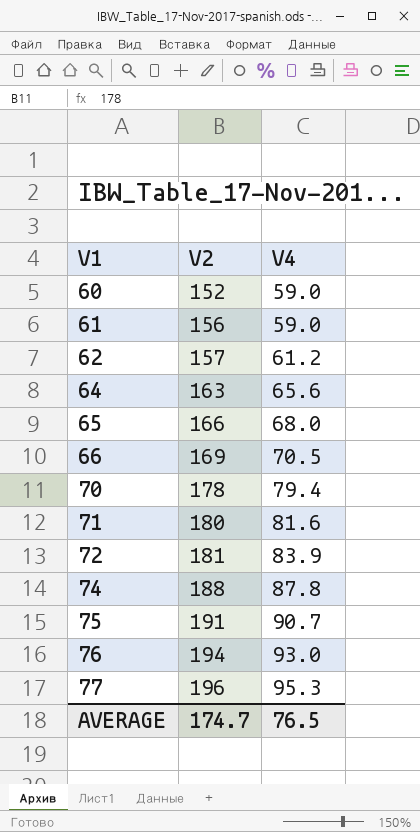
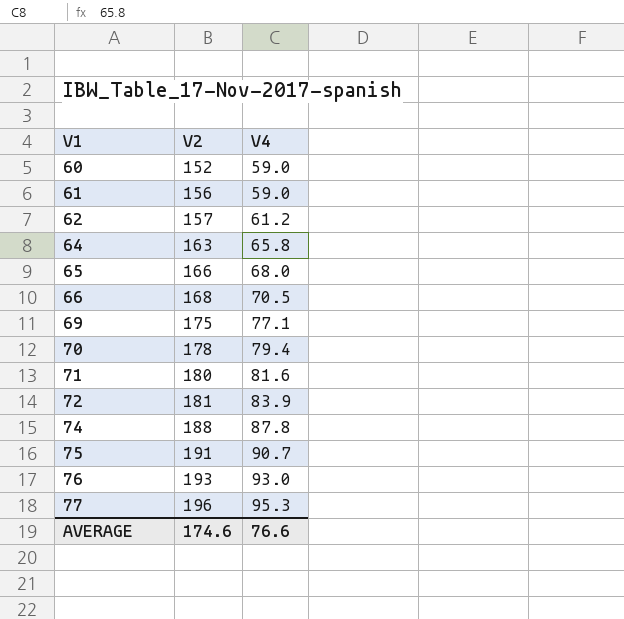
64 | V4: 65.6 -> 65.8
66 | V2: 169 -> 168
row 69: none -> 175 | 77.1
76 | V2: 194 -> 193
AVERAGE | V2: 174.7 -> 174.6
AVERAGE | V4: 76.5 -> 76.6

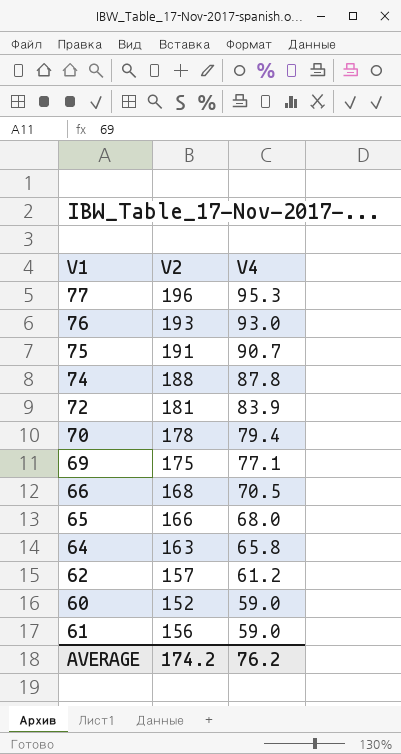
row order: V1 ascending -> V4 descending
row 71: 180 | 81.6 -> none
AVERAGE | V2: 174.6 -> 174.2
AVERAGE | V4: 76.6 -> 76.2

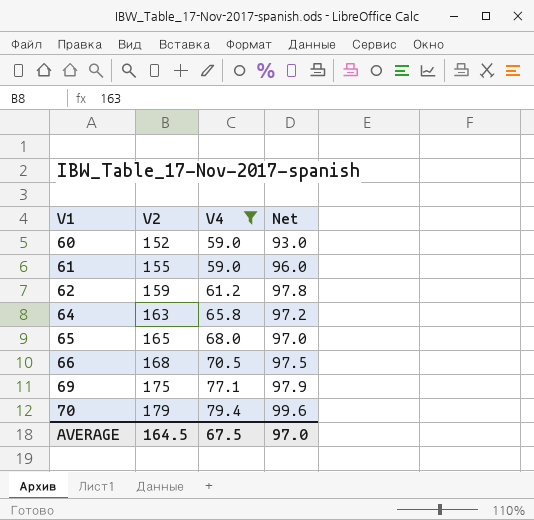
filter: none -> V4 <= 79.4
row order: V4 descending -> V1 ascending
column Net | formula: none -> [V2] - [V4]
61 | V2: 156 -> 155
62 | V2: 157 -> 159
65 | V2: 166 -> 165
70 | V2: 178 -> 179
AVERAGE | V2: 174.2 -> 164.5
AVERAGE | V4: 76.2 -> 67.5

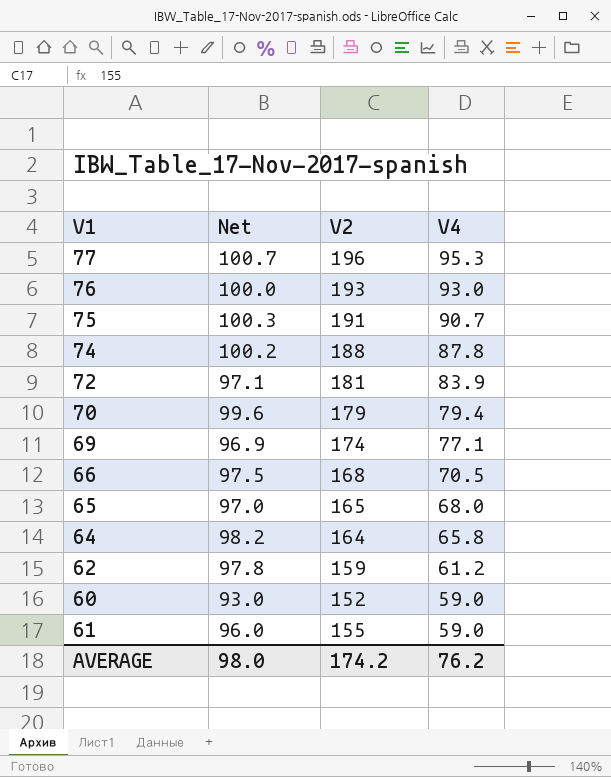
filter: V4 <= 79.4 -> none
row order: V1 ascending -> V4 descending
column Net | position: 4 -> 2
69 | Net: 97.9 -> 96.9
69 | V2: 175 -> 174
64 | Net: 97.2 -> 98.2
64 | V2: 163 -> 164
AVERAGE | Net: 97.0 -> 98.0
AVERAGE | V2: 164.5 -> 174.2
AVERAGE | V4: 67.5 -> 76.2

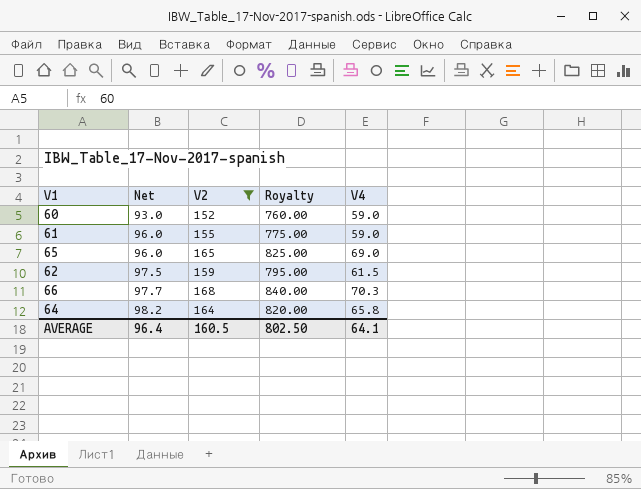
filter: none -> V2 <= 168
row order: V4 descending -> Net ascending
column Royalty | formula: none -> [V2] * 5
65 | Net: 97.0 -> 96.0
65 | V4: 68.0 -> 69.0
62 | Net: 97.8 -> 97.5
62 | V4: 61.2 -> 61.5
66 | Net: 97.5 -> 97.7
66 | V4: 70.5 -> 70.3
AVERAGE | Net: 98.0 -> 96.4
AVERAGE | V2: 174.2 -> 160.5
AVERAGE | V4: 76.2 -> 64.1

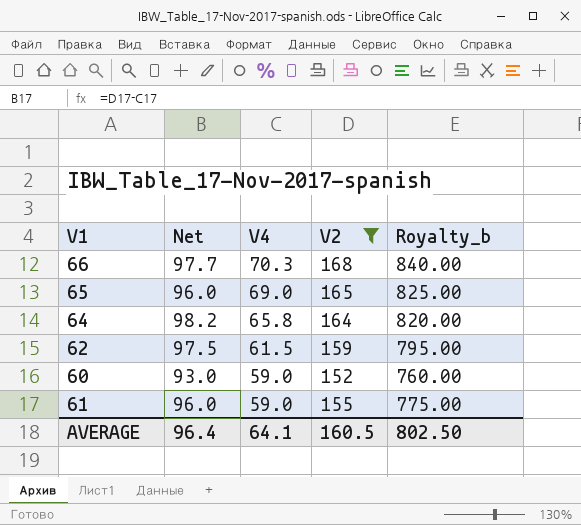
row order: Net ascending -> V4 descending
column V4 | position: 5 -> 3
column name: Royalty -> Royalty_b

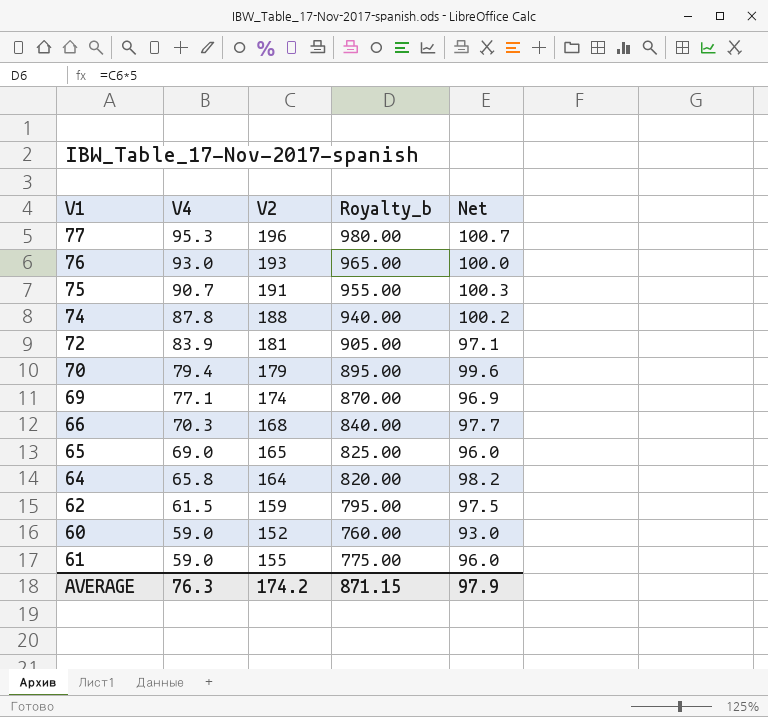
filter: V2 <= 168 -> none
column Net | position: 2 -> 5
AVERAGE | V4: 64.1 -> 76.3
AVERAGE | V2: 160.5 -> 174.2
AVERAGE | Royalty_b: 802.50 -> 871.15
AVERAGE | Net: 96.4 -> 97.9

